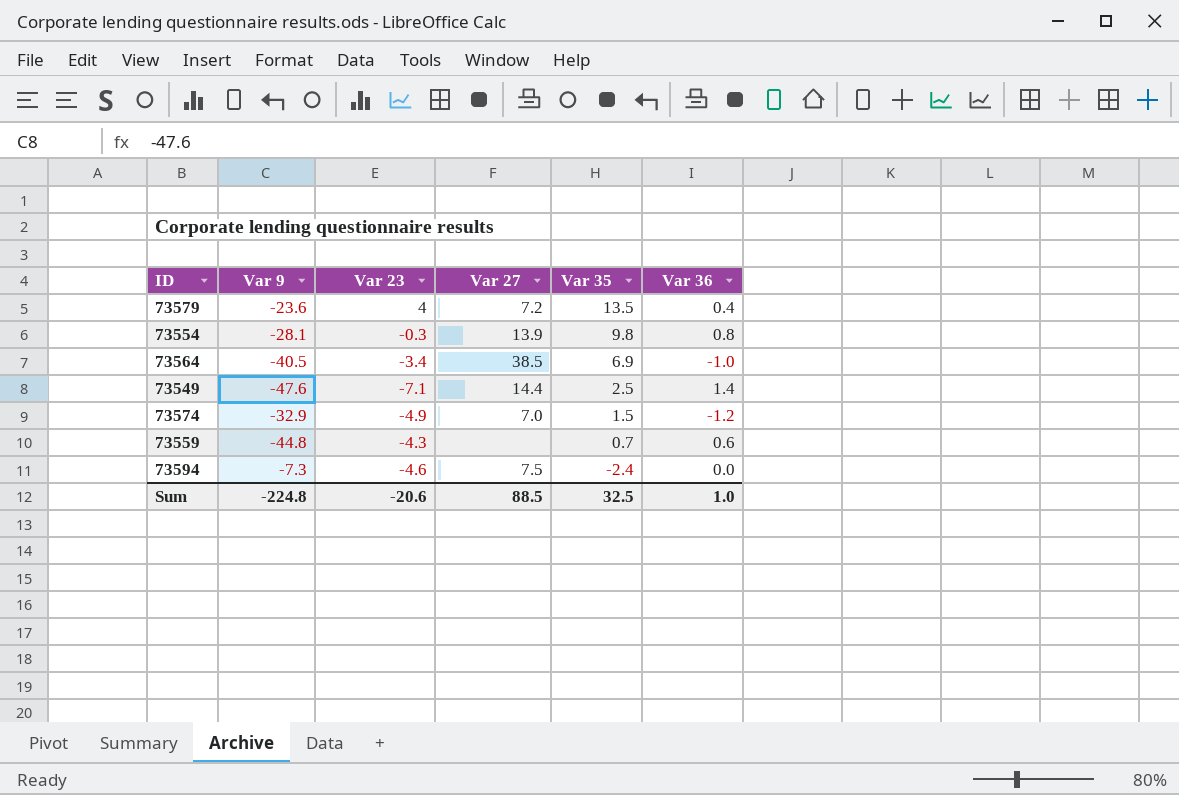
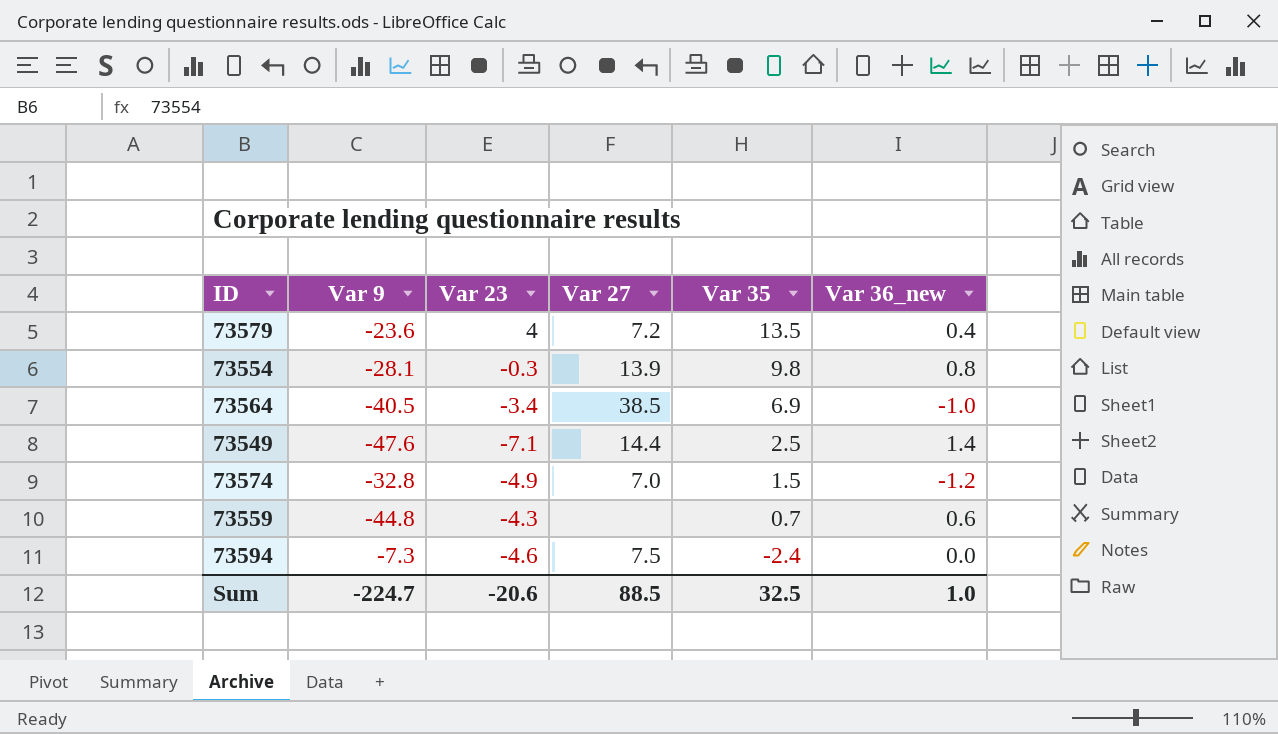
column name: Var 36 -> Var 36_new
73574 | Var 9: -32.9 -> -32.8
Sum | Var 9: -224.8 -> -224.7

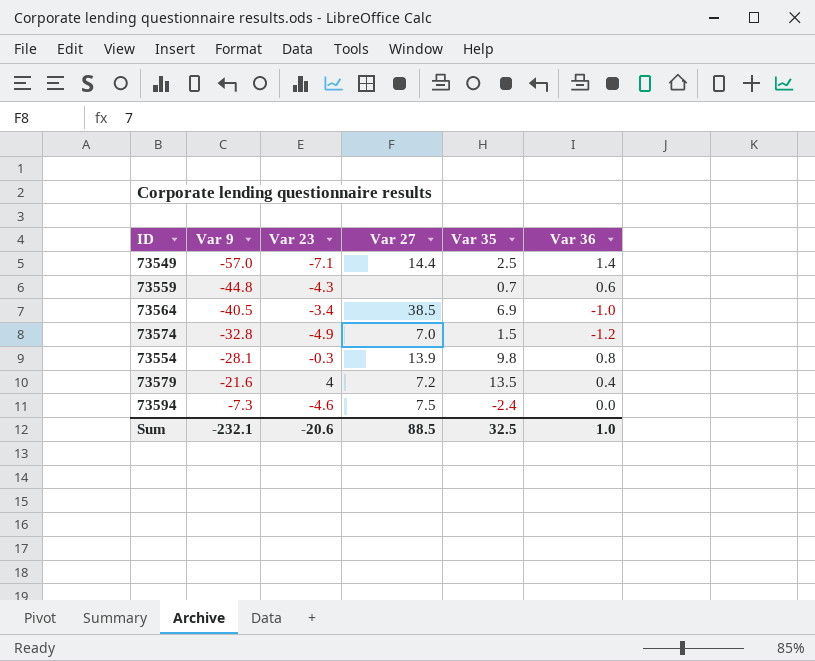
row order: Var 35 descending -> Var 9 ascending
column name: Var 36_new -> Var 36
73549 | Var 9: -47.6 -> -57.0
73579 | Var 9: -23.6 -> -21.6
Sum | Var 9: -224.7 -> -232.1

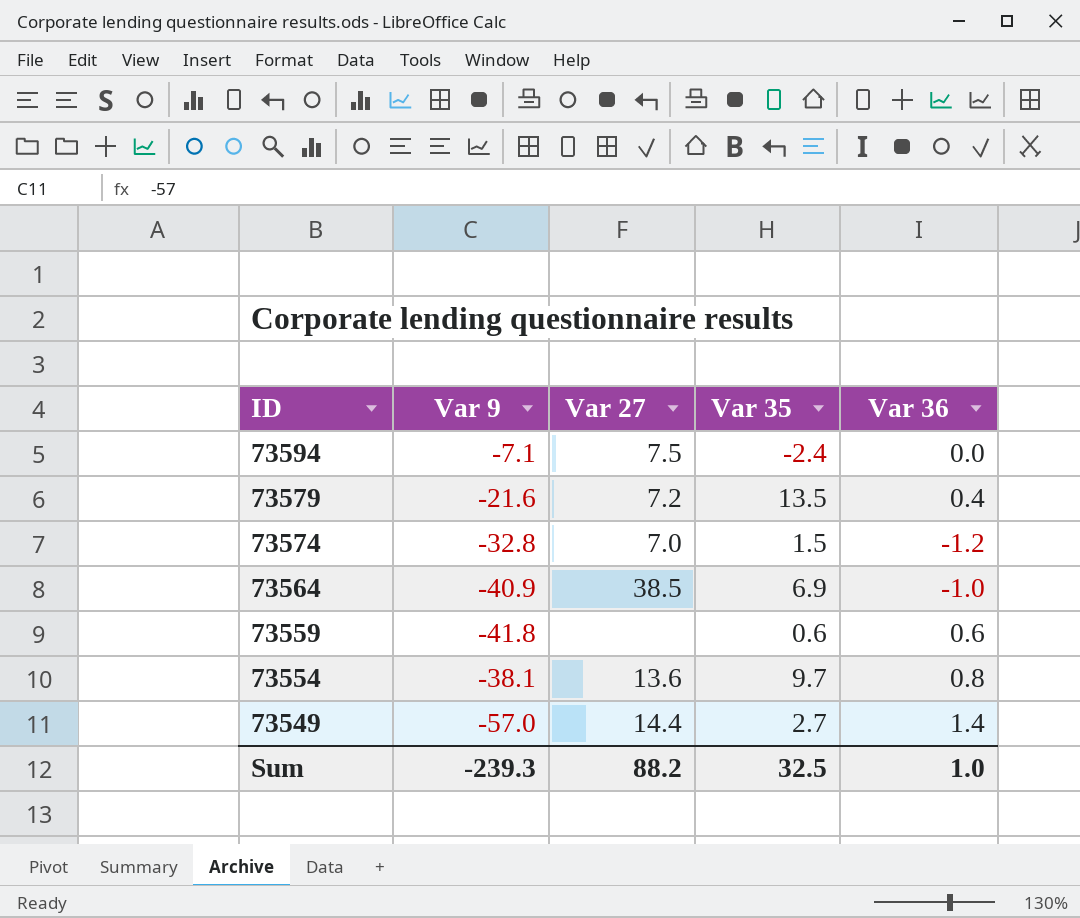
row order: Var 9 ascending -> ID descending
column Var 23 | position: 3 -> none
73594 | Var 9: -7.3 -> -7.1
73564 | Var 9: -40.5 -> -40.9
73559 | Var 9: -44.8 -> -41.8
73559 | Var 35: 0.7 -> 0.6
73554 | Var 9: -28.1 -> -38.1
73554 | Var 27: 13.9 -> 13.6
73554 | Var 35: 9.8 -> 9.7
73549 | Var 35: 2.5 -> 2.7
Sum | Var 9: -232.1 -> -239.3
Sum | Var 27: 88.5 -> 88.2

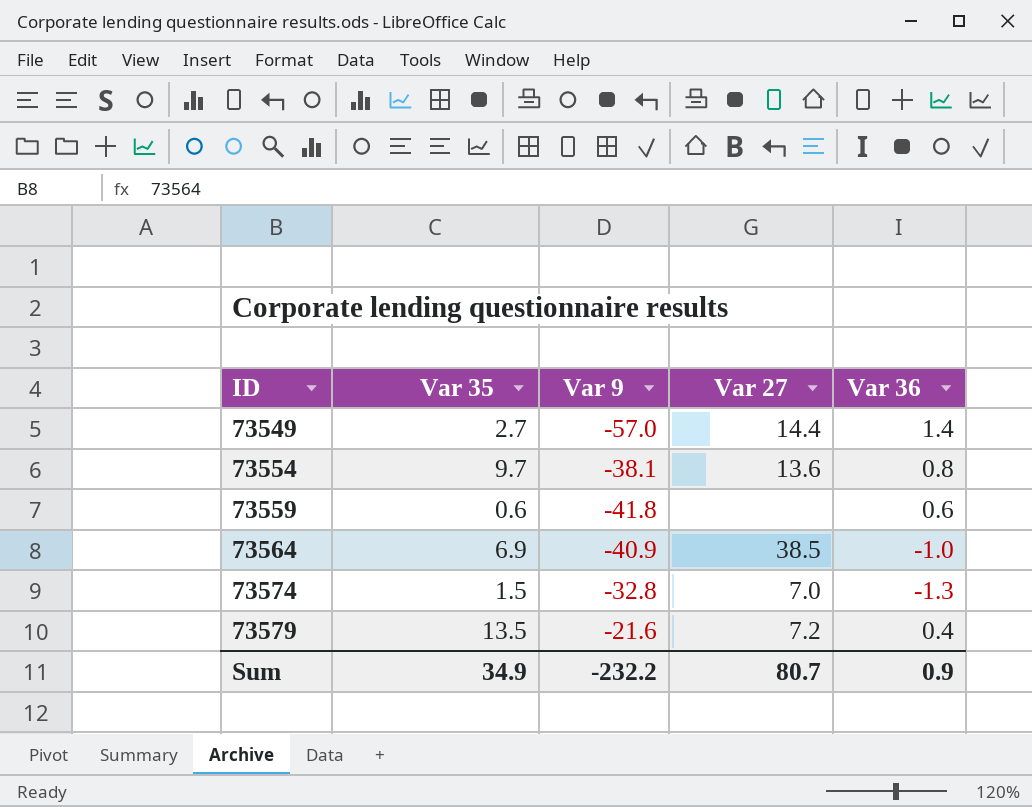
row order: ID descending -> ID ascending
column Var 35 | position: 4 -> 2
row 73594: -7.1 | 7.5 | -2.4 | 0.0 -> none
73574 | Var 36: -1.2 -> -1.3
Sum | Var 35: 32.5 -> 34.9
Sum | Var 9: -239.3 -> -232.2
Sum | Var 27: 88.2 -> 80.7
Sum | Var 36: 1.0 -> 0.9

